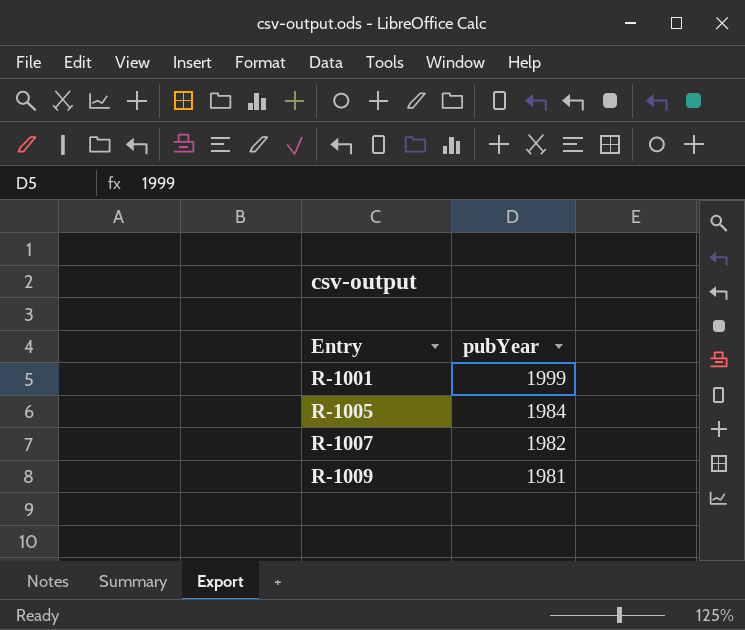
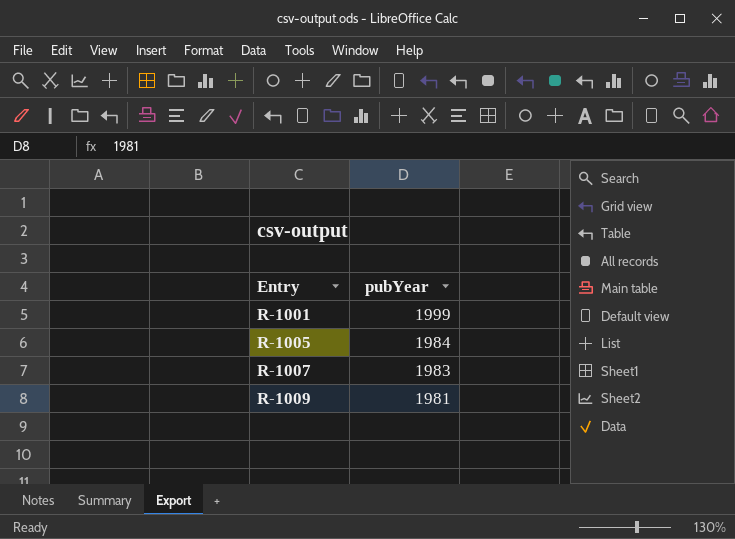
R-1007 | pubYear: 1982 -> 1983

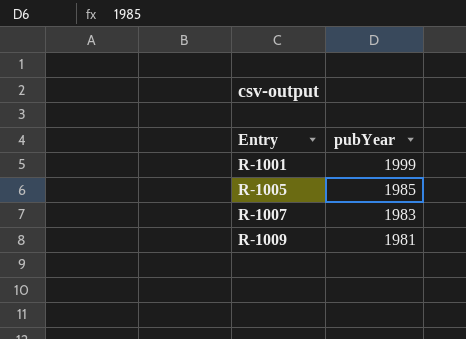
R-1005 | pubYear: 1984 -> 1985

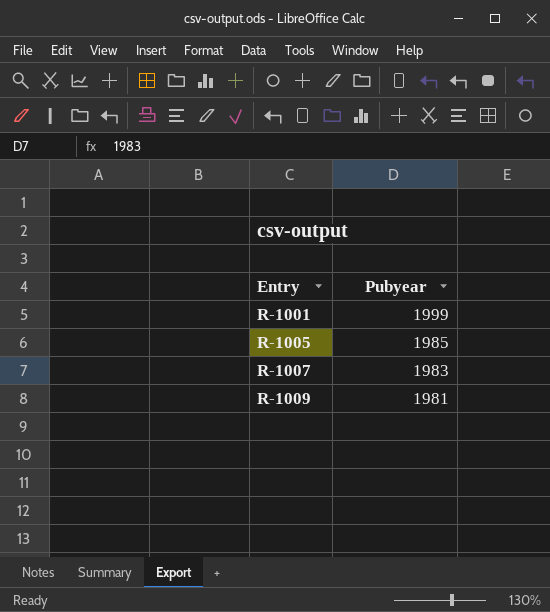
column name: pubYear -> Pubyear

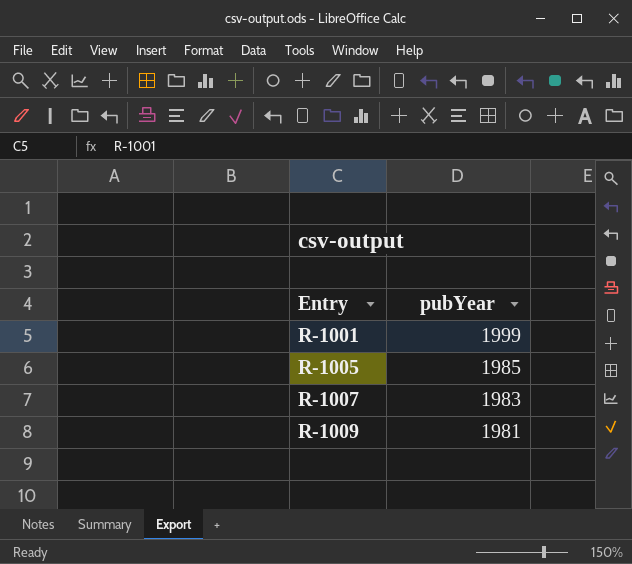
column name: Pubyear -> pubYear

